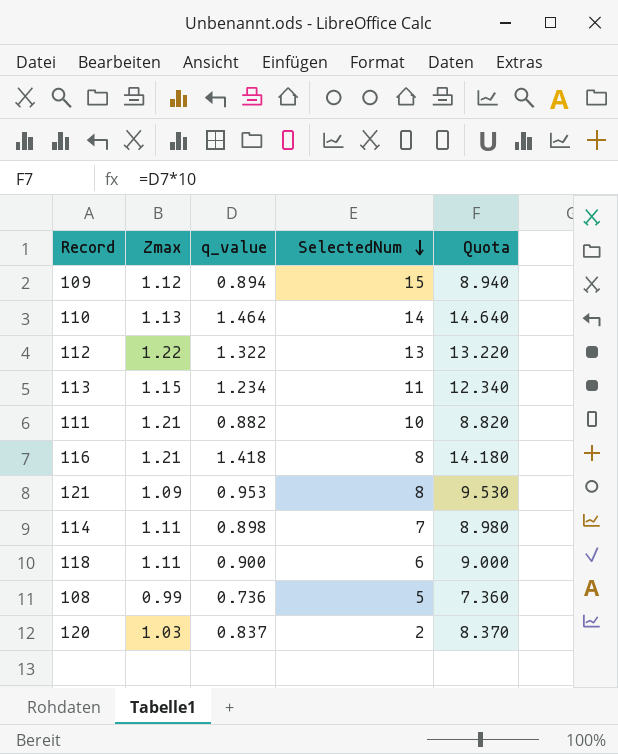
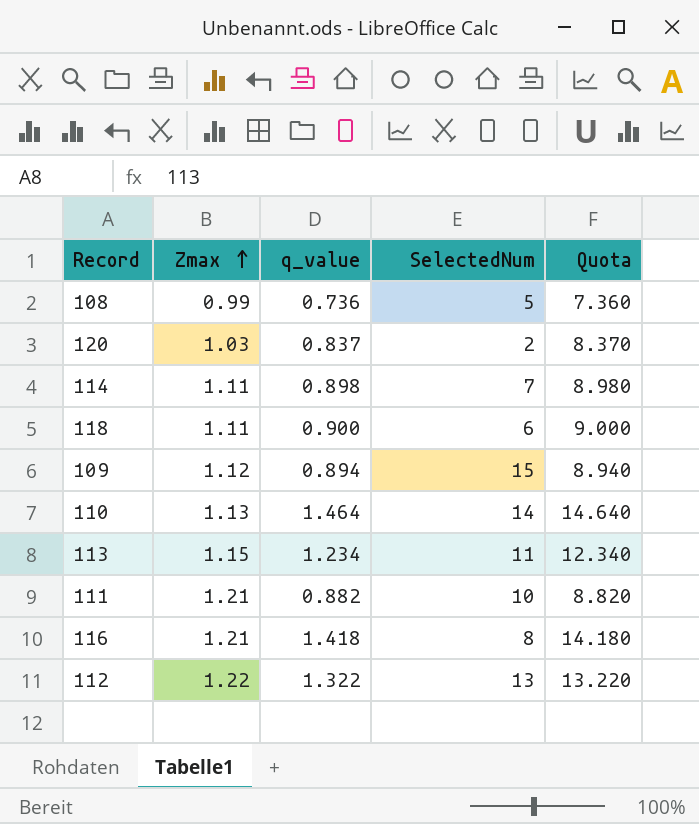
row order: SelectedNum descending -> Zmax ascending
row 121: 1.09 | 0.953 | 8 | 9.530 -> none

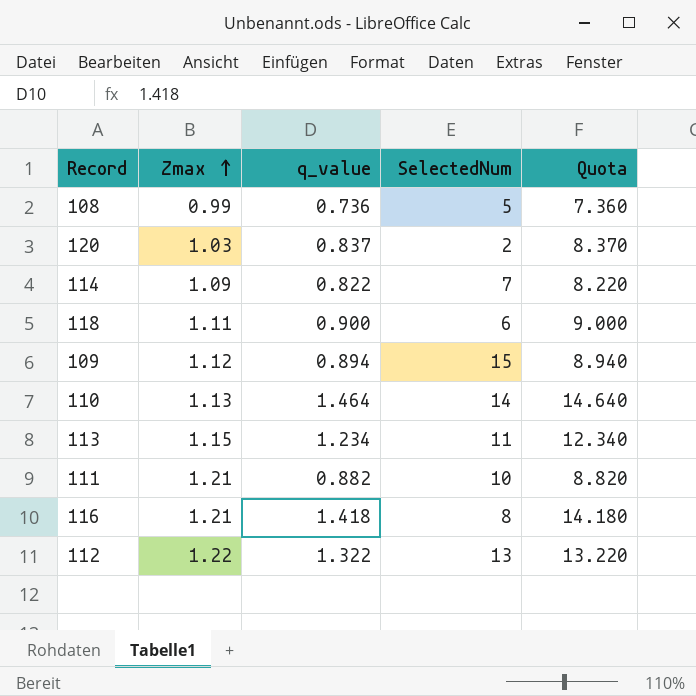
114 | Zmax: 1.11 -> 1.09
114 | q_value: 0.898 -> 0.822
114 | Quota: 8.980 -> 8.220

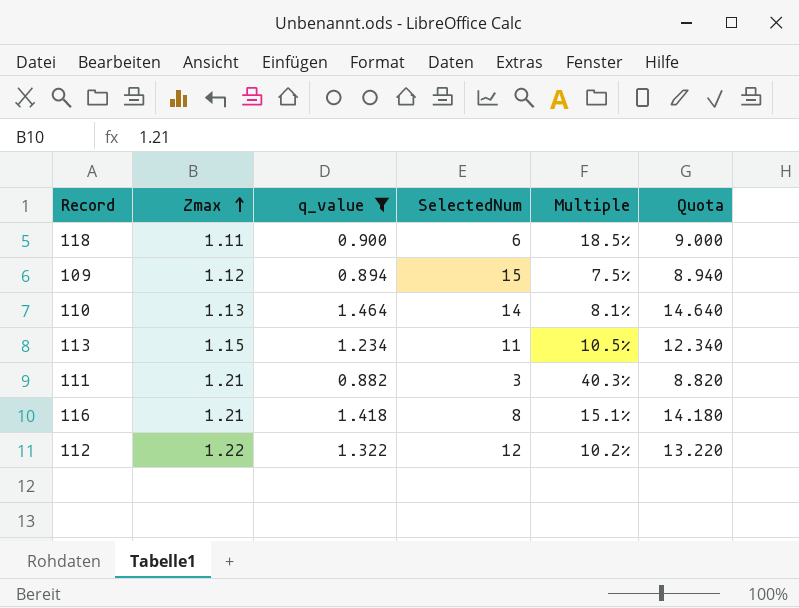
filter: none -> q_value >= 0.882
column Multiple | formula: none -> [Zmax] / [SelectedNum]
111 | SelectedNum: 10 -> 3
112 | SelectedNum: 13 -> 12

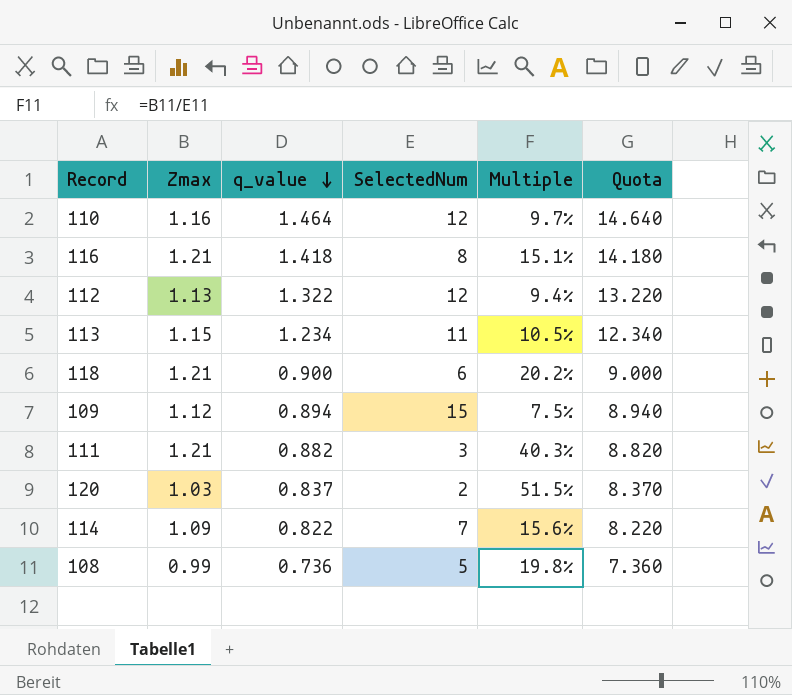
filter: q_value >= 0.882 -> none
row order: Zmax ascending -> q_value descending
110 | Zmax: 1.13 -> 1.16
110 | SelectedNum: 14 -> 12
110 | Multiple: 8.1% -> 9.7%
112 | Zmax: 1.22 -> 1.13
112 | Multiple: 10.2% -> 9.4%
118 | Zmax: 1.11 -> 1.21
118 | Multiple: 18.5% -> 20.2%

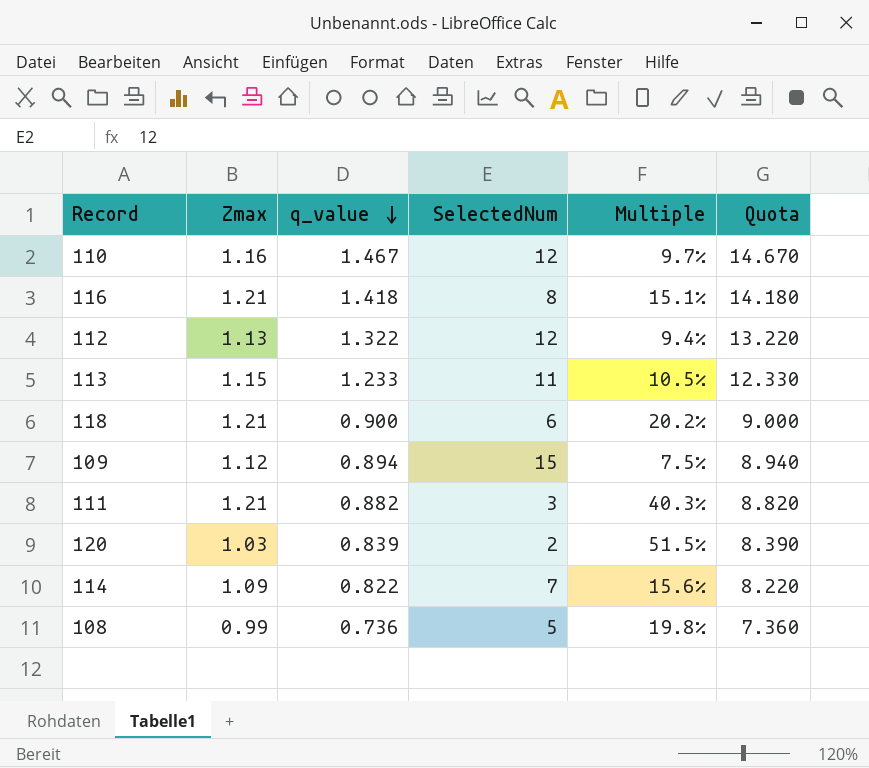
110 | q_value: 1.464 -> 1.467
110 | Quota: 14.640 -> 14.670
113 | q_value: 1.234 -> 1.233
113 | Quota: 12.340 -> 12.330
120 | q_value: 0.837 -> 0.839
120 | Quota: 8.370 -> 8.390

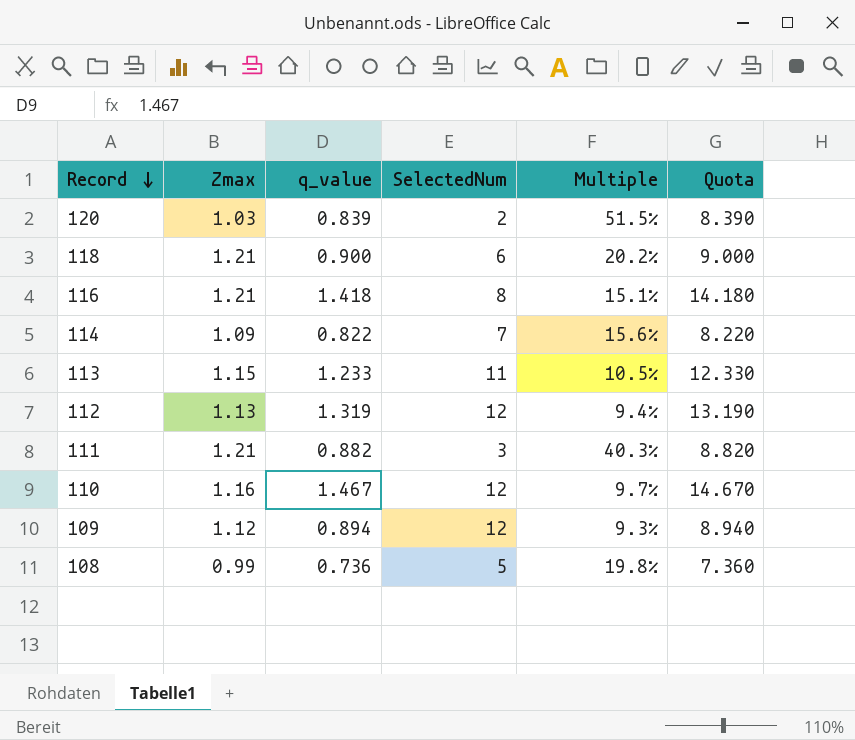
row order: q_value descending -> Record descending
112 | q_value: 1.322 -> 1.319
112 | Quota: 13.220 -> 13.190
109 | SelectedNum: 15 -> 12
109 | Multiple: 7.5% -> 9.3%

